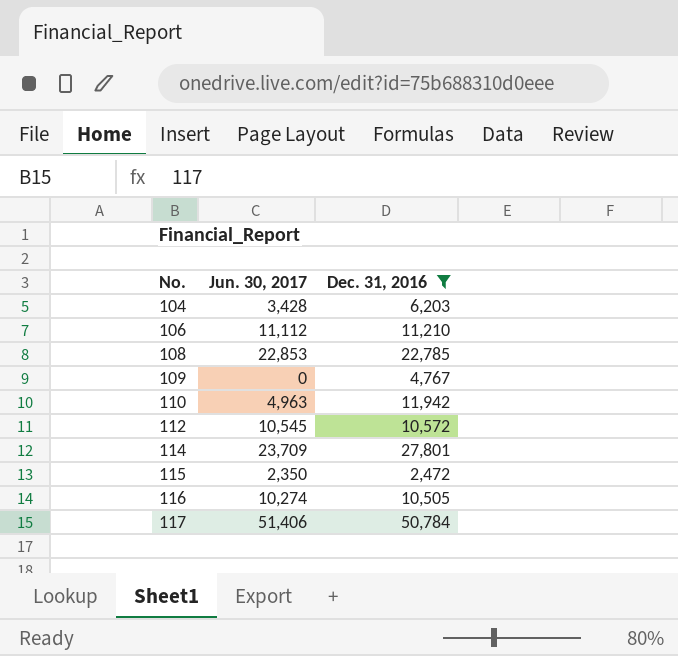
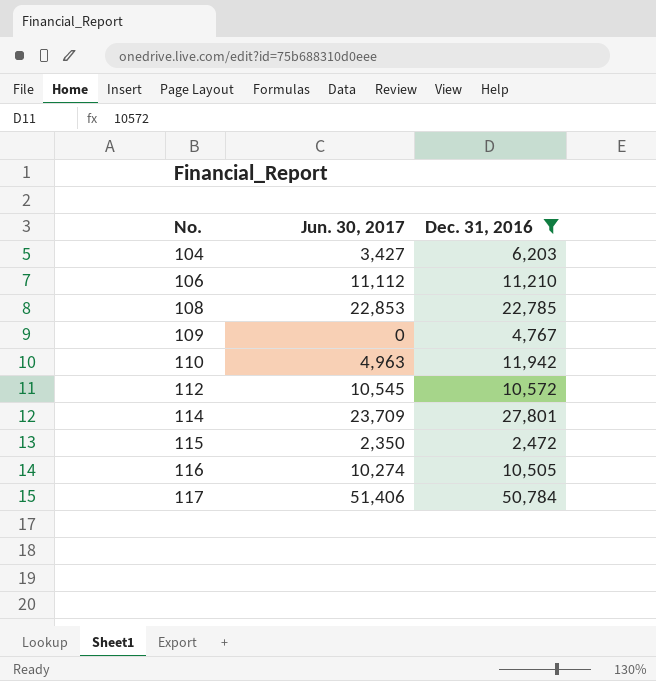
104 | Jun. 30, 2017: 3,428 -> 3,427

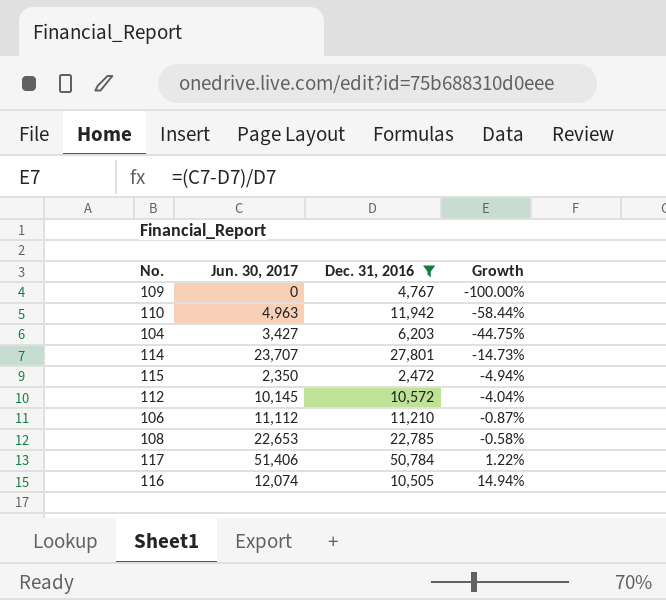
row order: No. ascending -> Growth ascending
column Growth | formula: none -> ([Jun. 30, 2017] - [Dec. 31, 2016]) / [Dec. 31, 2016]
114 | Jun. 30, 2017: 23,709 -> 23,707
112 | Jun. 30, 2017: 10,545 -> 10,145
108 | Jun. 30, 2017: 22,853 -> 22,653
116 | Jun. 30, 2017: 10,274 -> 12,074

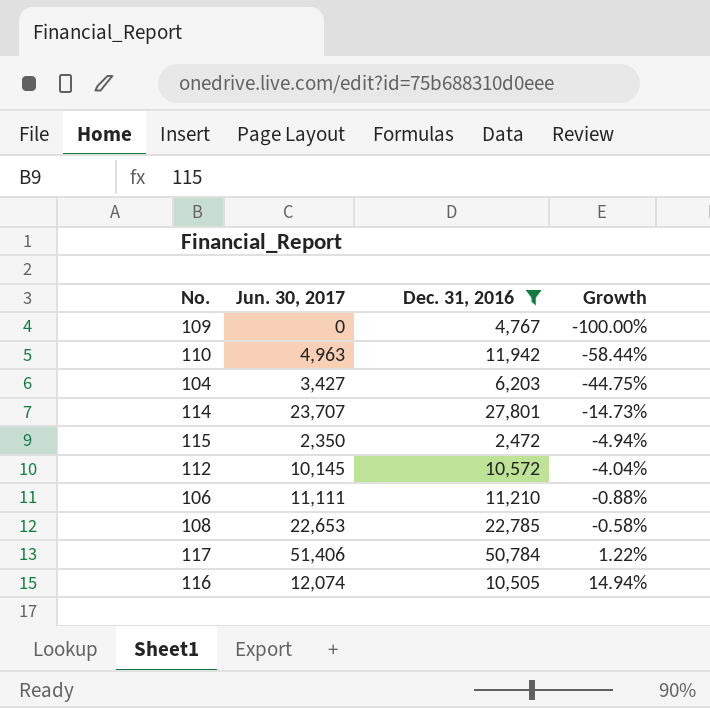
106 | Jun. 30, 2017: 11,112 -> 11,111
106 | Growth: -0.87% -> -0.88%

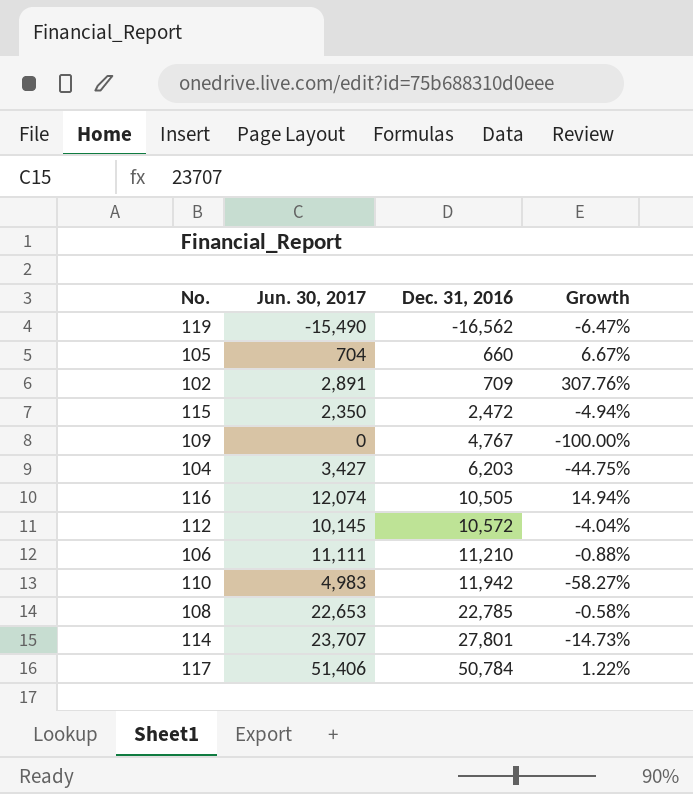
filter: Dec. 31, 2016 >= 2,472 -> none
row order: Growth ascending -> Dec. 31, 2016 ascending
110 | Jun. 30, 2017: 4,963 -> 4,983
110 | Growth: -58.44% -> -58.27%

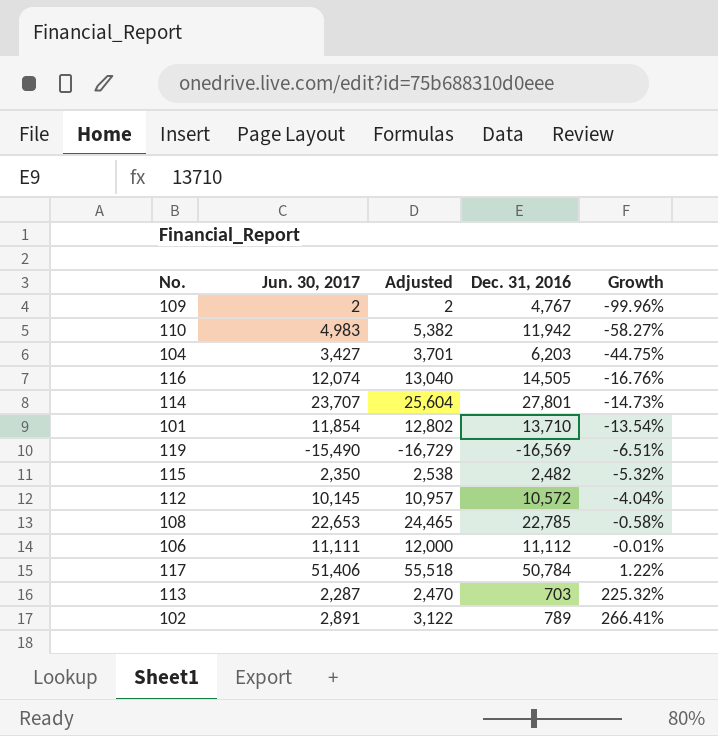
row order: Dec. 31, 2016 ascending -> Growth ascending
column Adjusted | formula: none -> [Jun. 30, 2017] * 1.08
row 105: 704 | 660 | 6.67% -> none
109 | Jun. 30, 2017: 0 -> 2
109 | Growth: -100.00% -> -99.96%
116 | Dec. 31, 2016: 10,505 -> 14,505
116 | Growth: 14.94% -> -16.76%
row 101: none -> 11,854 | 12,802 | 13,710 | -13.54%
119 | Dec. 31, 2016: -16,562 -> -16,569
119 | Growth: -6.47% -> -6.51%
115 | Dec. 31, 2016: 2,472 -> 2,482
115 | Growth: -4.94% -> -5.32%
106 | Dec. 31, 2016: 11,210 -> 11,112
106 | Growth: -0.88% -> -0.01%
row 113: none -> 2,287 | 2,470 | 703 | 225.32%
102 | Dec. 31, 2016: 709 -> 789
102 | Growth: 307.76% -> 266.41%

